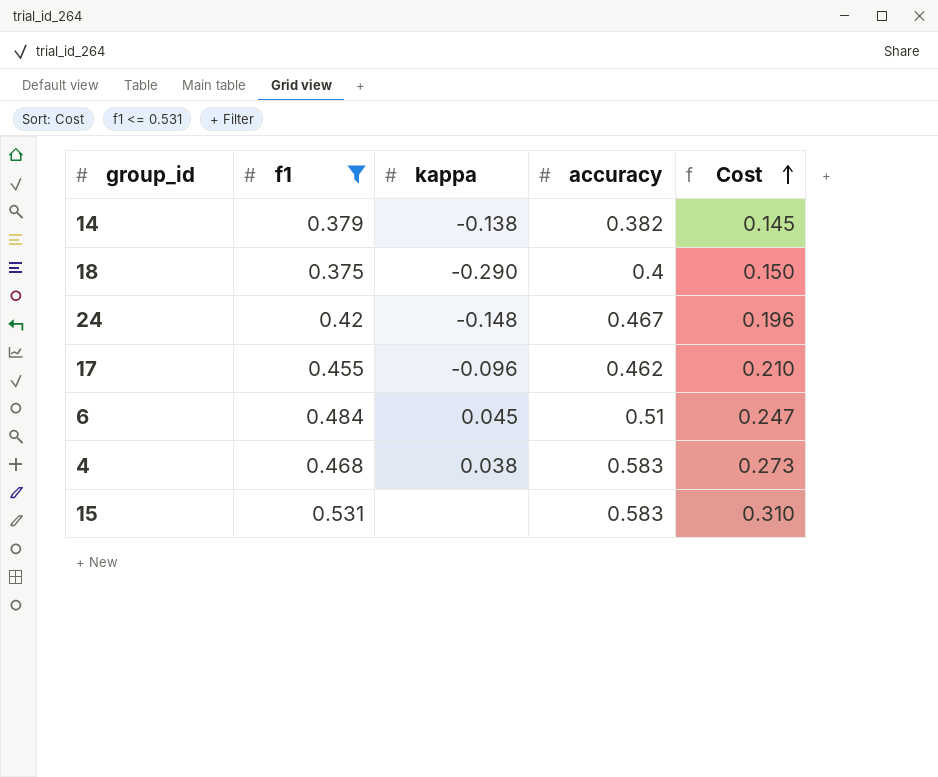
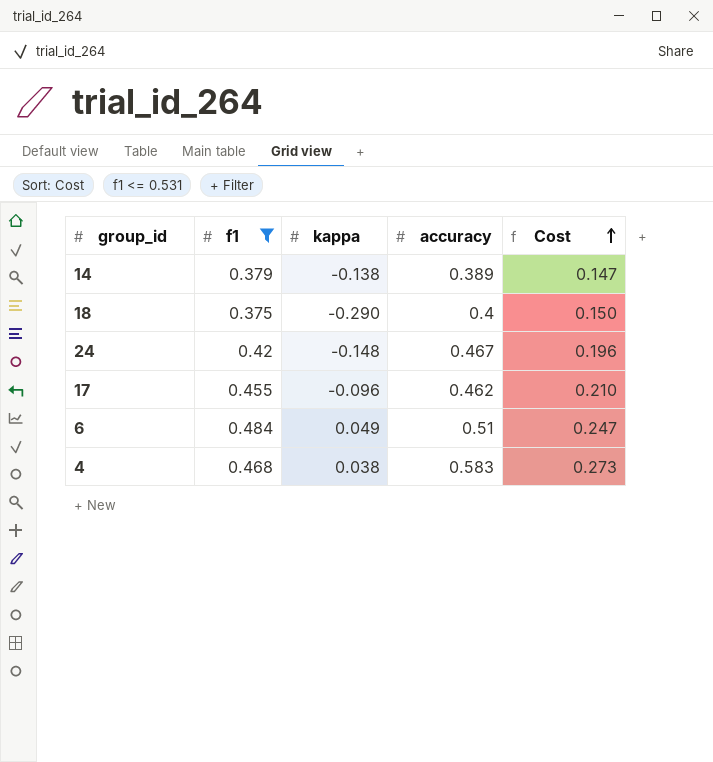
row 15: 0.531 | none | 0.583 | 0.310 -> none
14 | accuracy: 0.382 -> 0.389
14 | Cost: 0.145 -> 0.147
6 | kappa: 0.045 -> 0.049

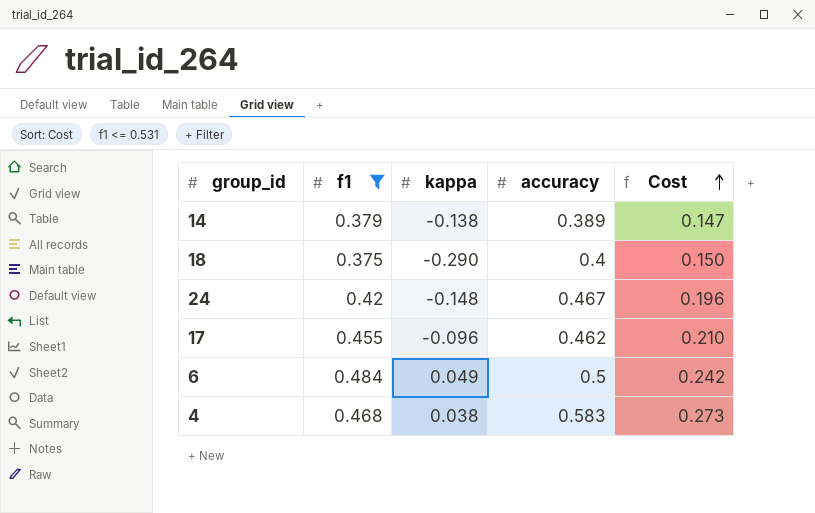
6 | accuracy: 0.51 -> 0.5
6 | Cost: 0.247 -> 0.242

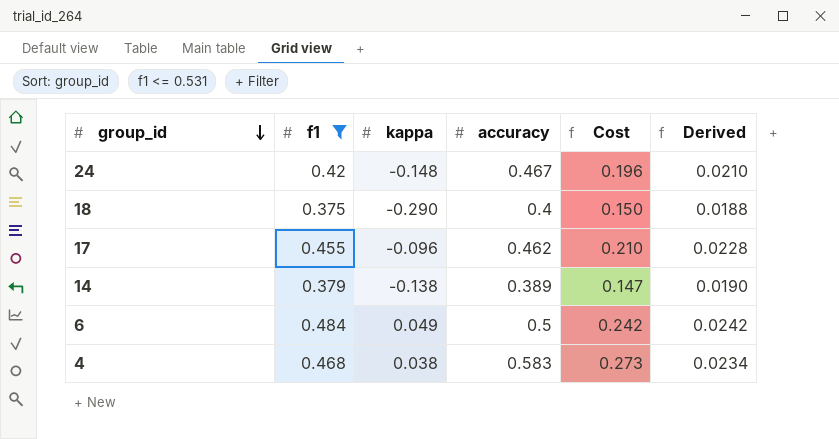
row order: Cost ascending -> group_id descending
column Derived | formula: none -> [f1] * 0.05

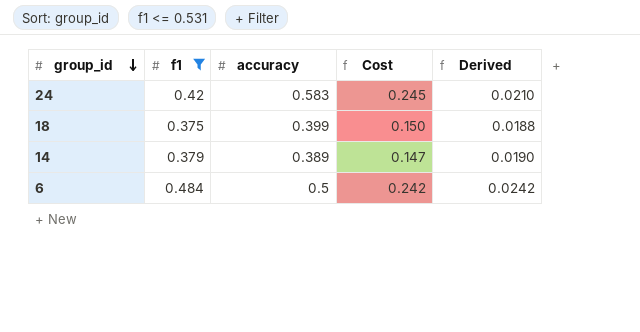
column kappa | position: 3 -> none
row 17: 0.455 | -0.096 | 0.462 | 0.210 | 0.0228 -> none
row 4: 0.468 | 0.038 | 0.583 | 0.273 | 0.0234 -> none
24 | accuracy: 0.467 -> 0.583
24 | Cost: 0.196 -> 0.245
18 | accuracy: 0.4 -> 0.399

